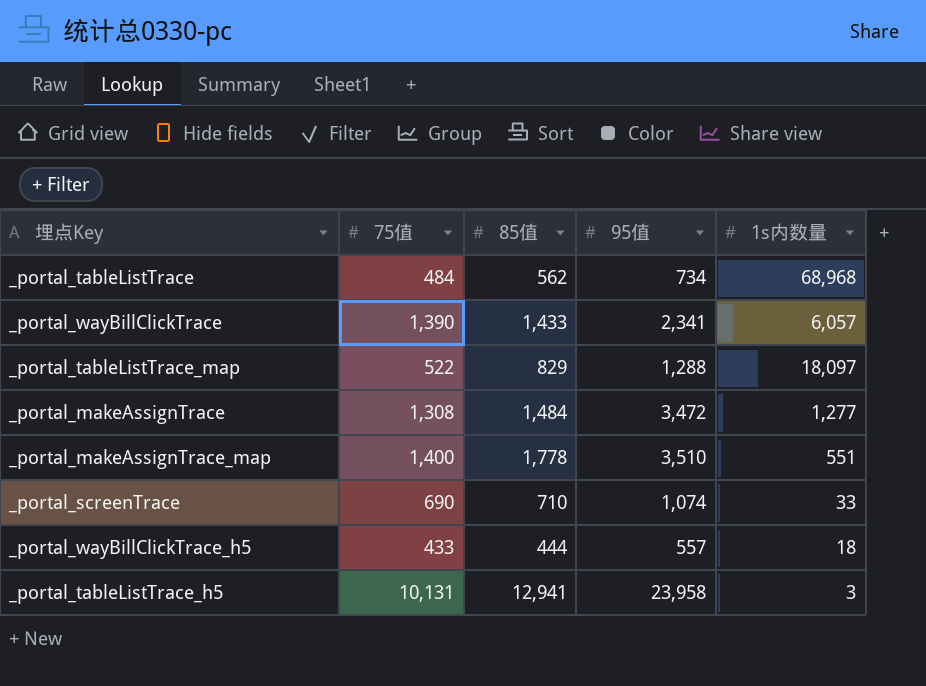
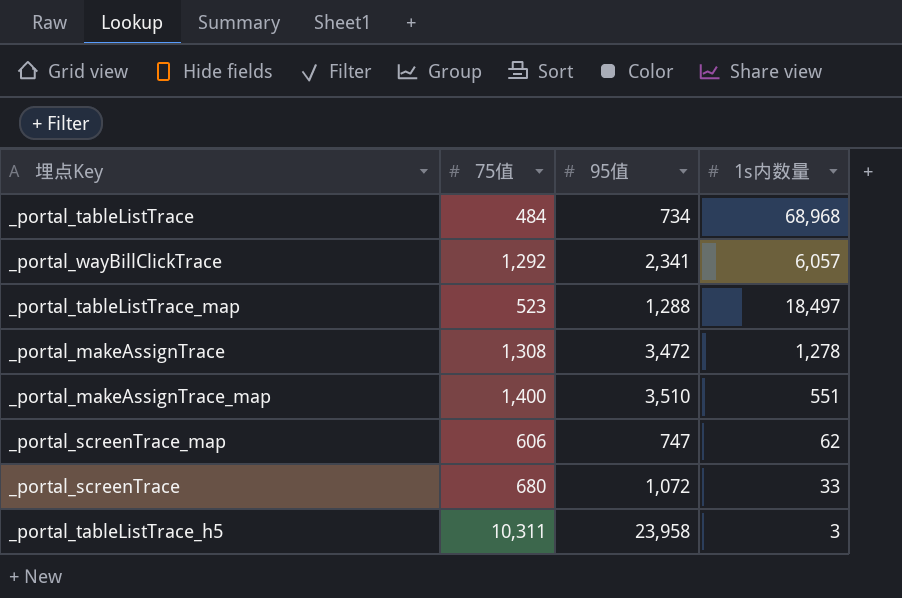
column 85值 | position: 3 -> none
row _portal_wayBillClickTrace_h5: 433 | 444 | 557 | 18 -> none
_portal_wayBillClickTrace | 75值: 1,390 -> 1,292
_portal_tableListTrace_map | 75值: 522 -> 523
_portal_tableListTrace_map | 1s内数量: 18,097 -> 18,497
_portal_makeAssignTrace | 1s内数量: 1,277 -> 1,278
row _portal_screenTrace_map: none -> 606 | 747 | 62
_portal_screenTrace | 75值: 690 -> 680
_portal_screenTrace | 95值: 1,074 -> 1,072
_portal_tableListTrace_h5 | 75值: 10,131 -> 10,311

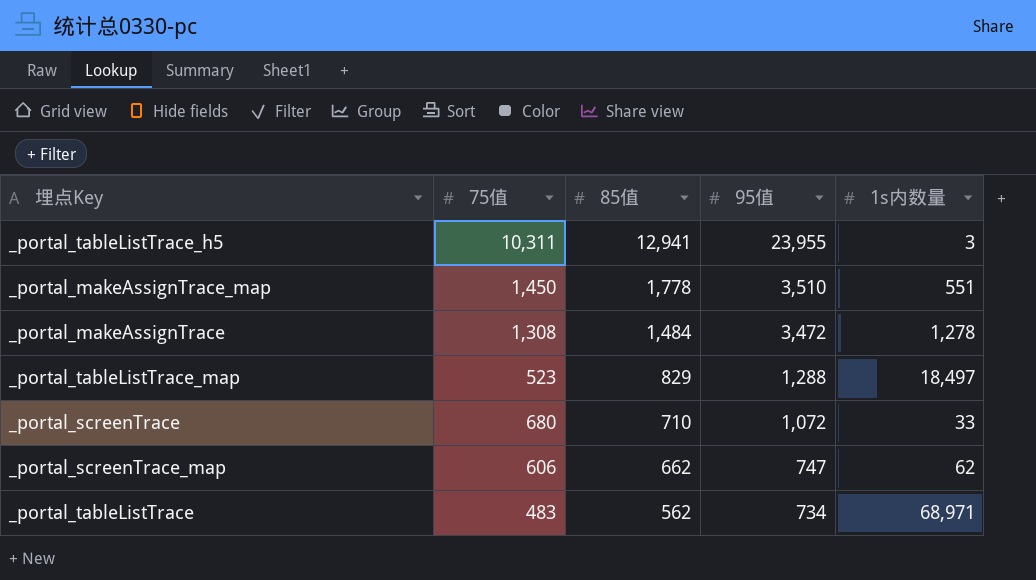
row order: none -> 85值 descending
column 85值 | position: none -> 3
row _portal_wayBillClickTrace: 1,292 | 2,341 | 6,057 -> none
_portal_tableListTrace_h5 | 95值: 23,958 -> 23,955
_portal_makeAssignTrace_map | 75值: 1,400 -> 1,450
_portal_tableListTrace | 75值: 484 -> 483
_portal_tableListTrace | 1s内数量: 68,968 -> 68,971

